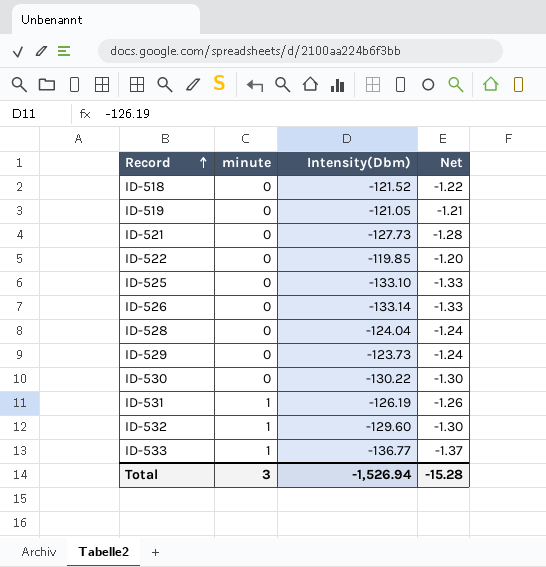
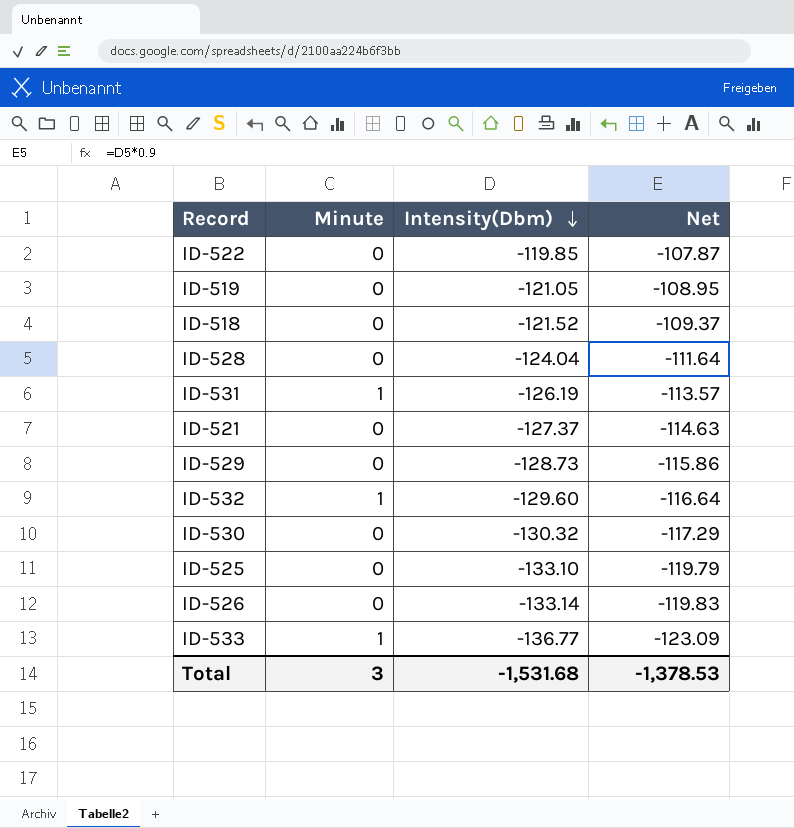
row order: Record ascending -> Intensity(Dbm) descending
column name: minute -> Minute
column Net | formula: [Intensity(Dbm)] * 0.01 -> [Intensity(Dbm)] * 0.9
ID-521 | Intensity(Dbm): -127.73 -> -127.37
ID-529 | Intensity(Dbm): -123.73 -> -128.73
ID-530 | Intensity(Dbm): -130.22 -> -130.32
Total | Intensity(Dbm): -1,526.94 -> -1,531.68
Total | Net: -15.28 -> -1,378.53

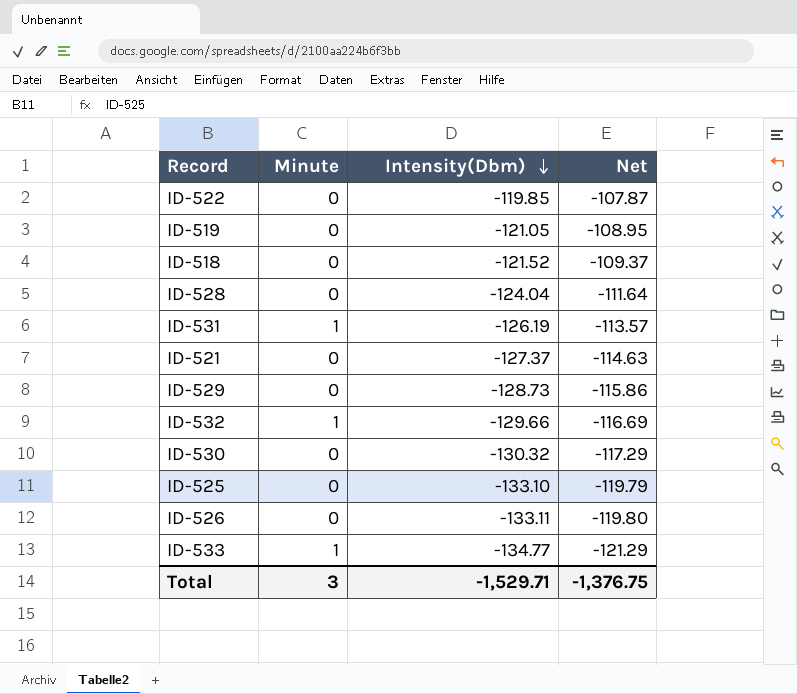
ID-532 | Intensity(Dbm): -129.60 -> -129.66
ID-532 | Net: -116.64 -> -116.69
ID-526 | Intensity(Dbm): -133.14 -> -133.11
ID-526 | Net: -119.83 -> -119.80
ID-533 | Intensity(Dbm): -136.77 -> -134.77
ID-533 | Net: -123.09 -> -121.29
Total | Intensity(Dbm): -1,531.68 -> -1,529.71
Total | Net: -1,378.53 -> -1,376.75

